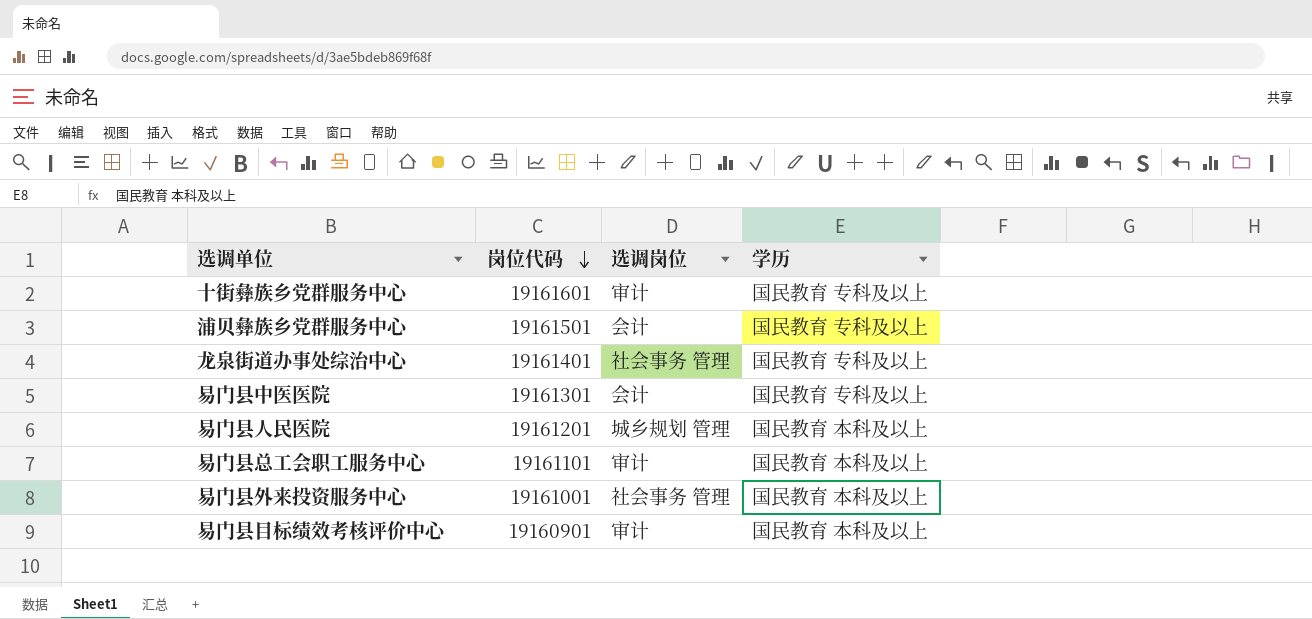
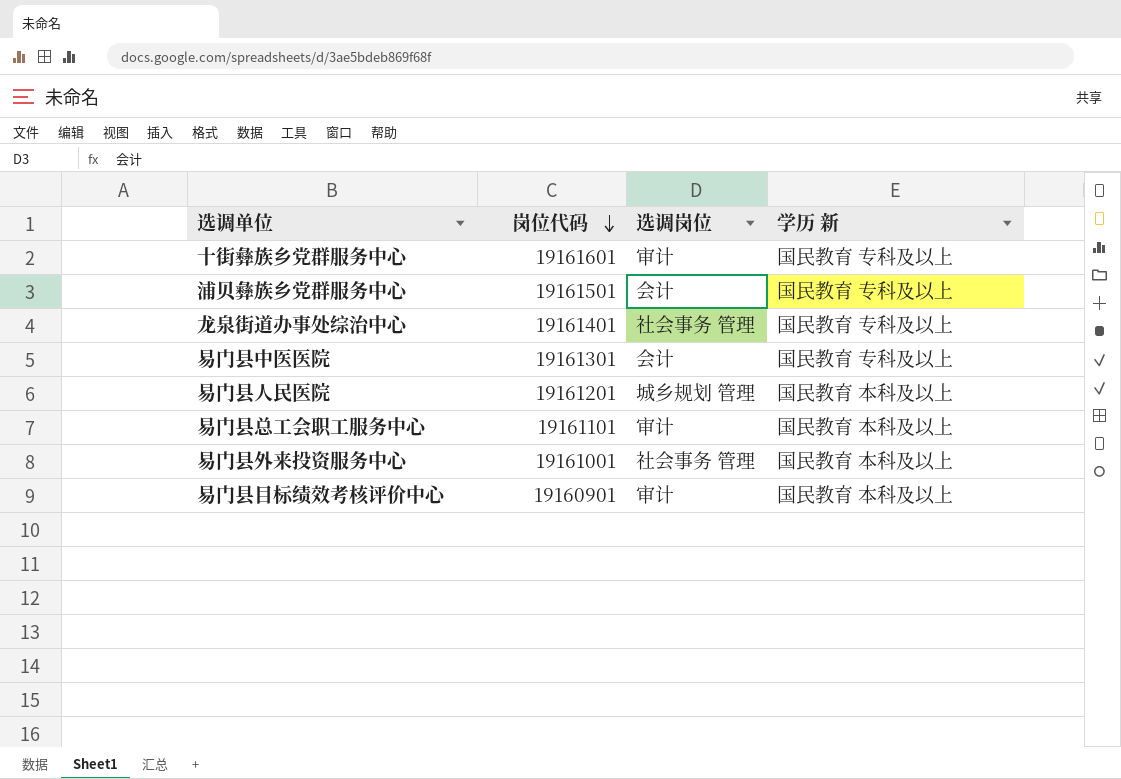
column name: 学历 -> 学历 新

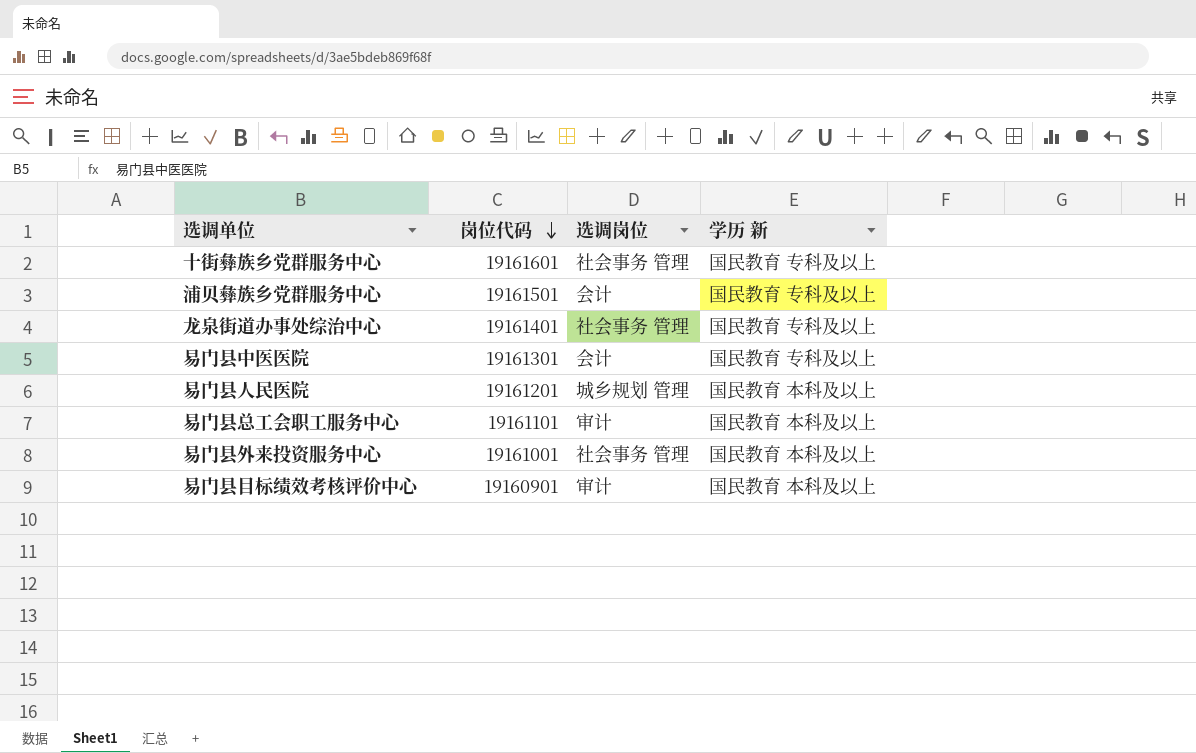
十街彝族乡党群服务中心 | 选调岗位: 审计 -> 社会事务 管理

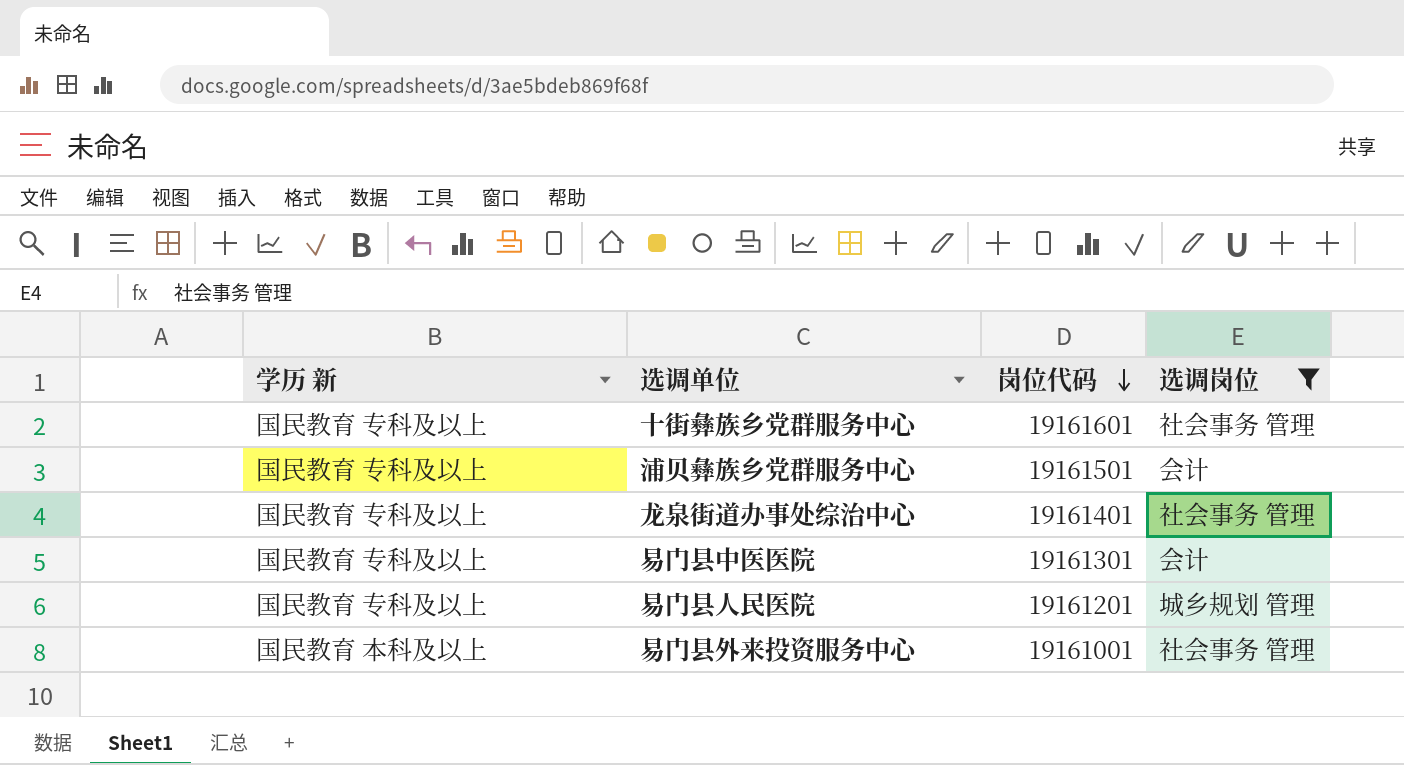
filter: none -> 选调岗位 != 审计
column 学历 新 | position: 4 -> 1
易门县人民医院 | 学历 新: 国民教育 本科及以上 -> 国民教育 专科及以上

